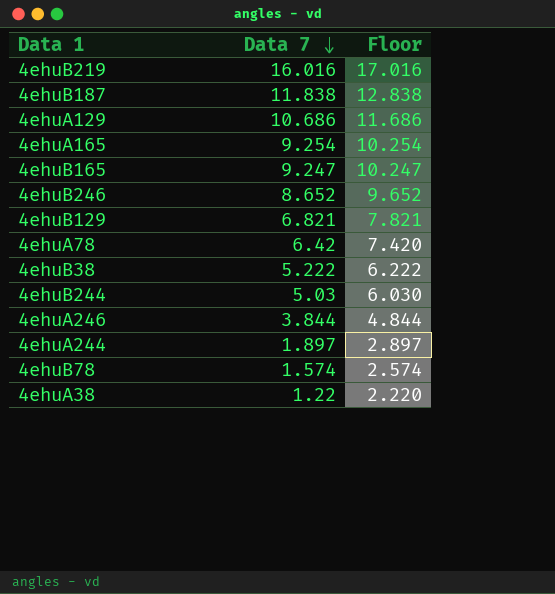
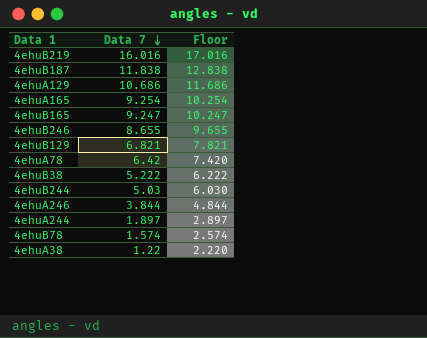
4ehuB246 | Data 7: 8.652 -> 8.655
4ehuB246 | Floor: 9.652 -> 9.655

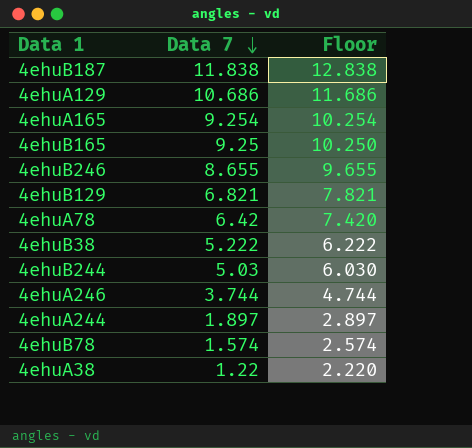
row 4ehuB219: 16.016 | 17.016 -> none
4ehuB165 | Data 7: 9.247 -> 9.25
4ehuB165 | Floor: 10.247 -> 10.250
4ehuA246 | Data 7: 3.844 -> 3.744
4ehuA246 | Floor: 4.844 -> 4.744

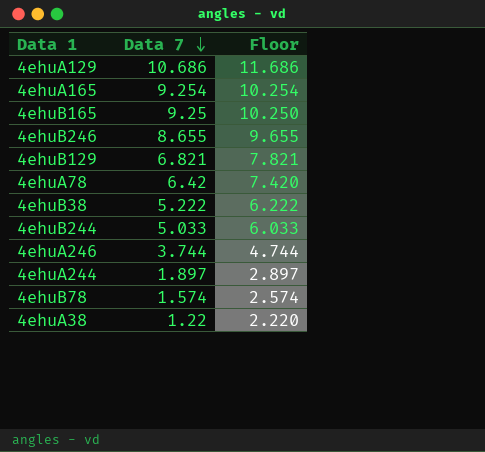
row 4ehuB187: 11.838 | 12.838 -> none
4ehuB244 | Data 7: 5.03 -> 5.033
4ehuB244 | Floor: 6.030 -> 6.033

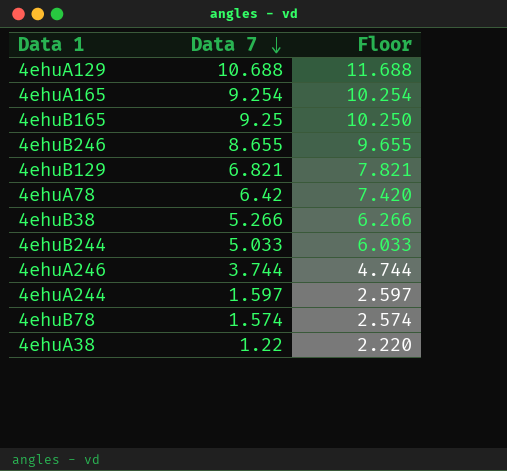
4ehuA129 | Data 7: 10.686 -> 10.688
4ehuA129 | Floor: 11.686 -> 11.688
4ehuB38 | Data 7: 5.222 -> 5.266
4ehuB38 | Floor: 6.222 -> 6.266
4ehuA244 | Data 7: 1.897 -> 1.597
4ehuA244 | Floor: 2.897 -> 2.597

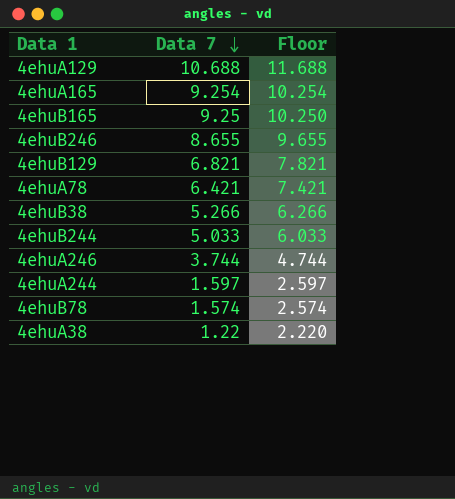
4ehuA78 | Data 7: 6.42 -> 6.421
4ehuA78 | Floor: 7.420 -> 7.421

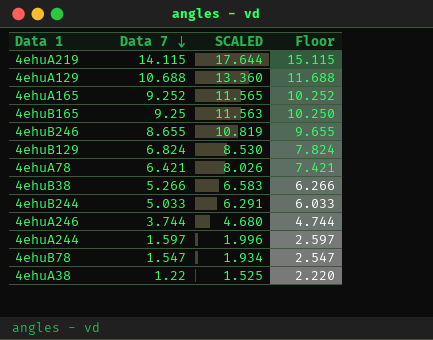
column SCALED | formula: none -> [Data 7] * 1.25
row 4ehuA219: none -> 14.115 | 17.644 | 15.115
4ehuA165 | Data 7: 9.254 -> 9.252
4ehuA165 | Floor: 10.254 -> 10.252
4ehuB129 | Data 7: 6.821 -> 6.824
4ehuB129 | Floor: 7.821 -> 7.824
4ehuB78 | Data 7: 1.574 -> 1.547
4ehuB78 | Floor: 2.574 -> 2.547

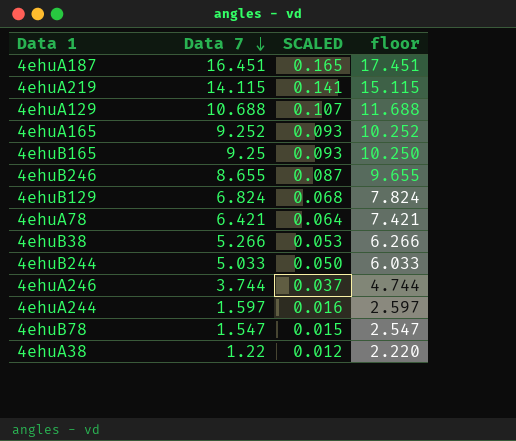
column SCALED | formula: [Data 7] * 1.25 -> [Data 7] * 0.01
column name: Floor -> floor
row 4ehuA187: none -> 16.451 | 0.165 | 17.451

